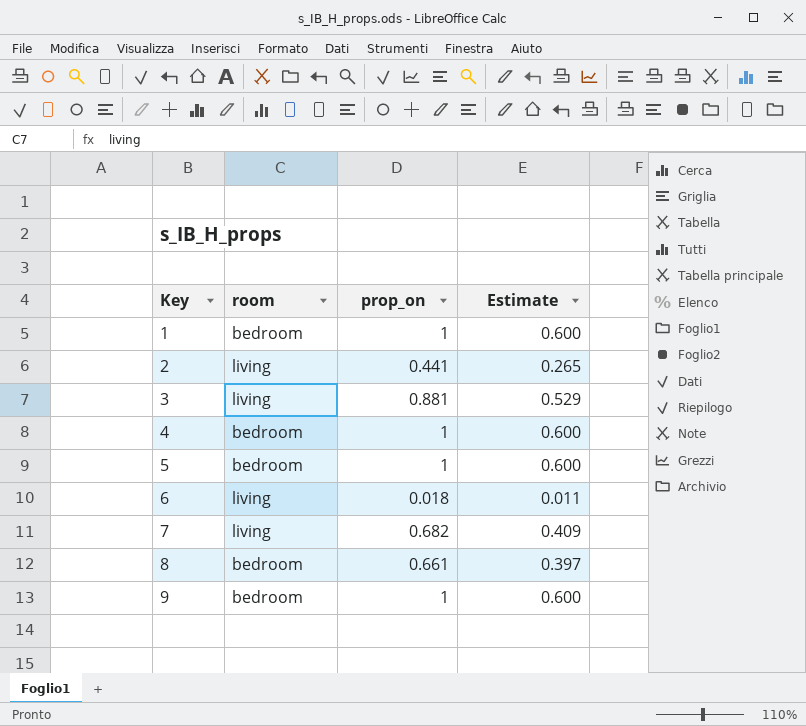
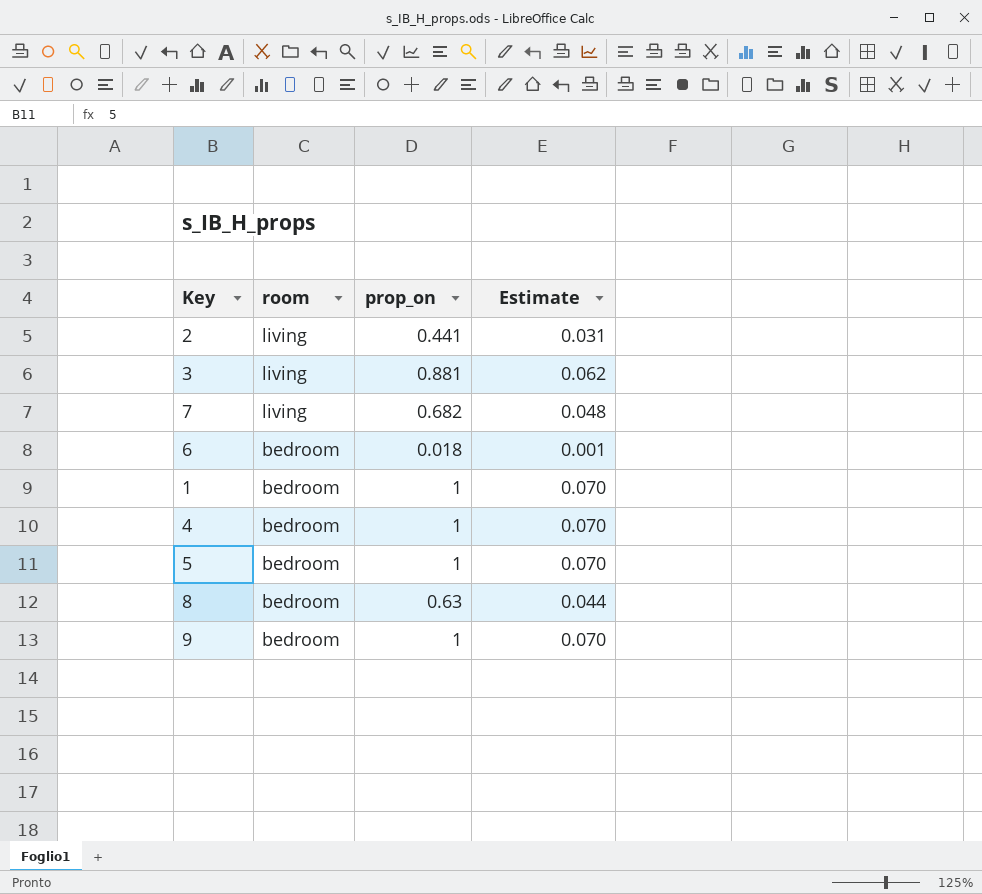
row order: Key ascending -> room descending
column Estimate | formula: [prop_on] * 0.6 -> [prop_on] * 0.07
6 | room: living -> bedroom
8 | prop_on: 0.661 -> 0.63

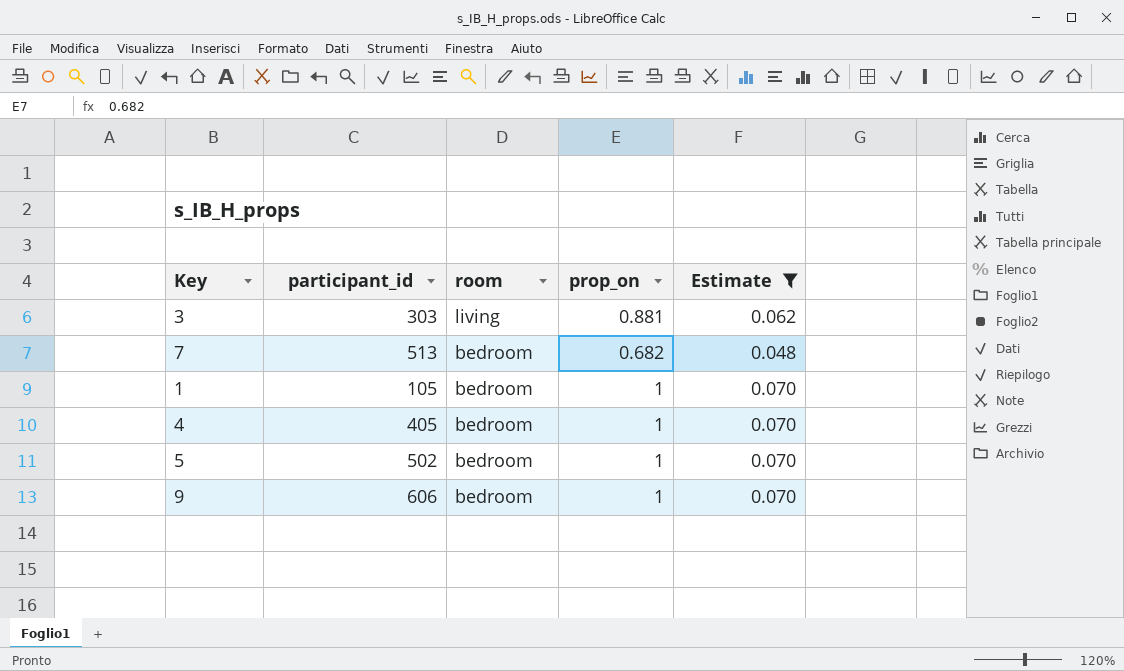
filter: none -> Estimate >= 0.048
column participant_id | position: none -> 2
7 | room: living -> bedroom

